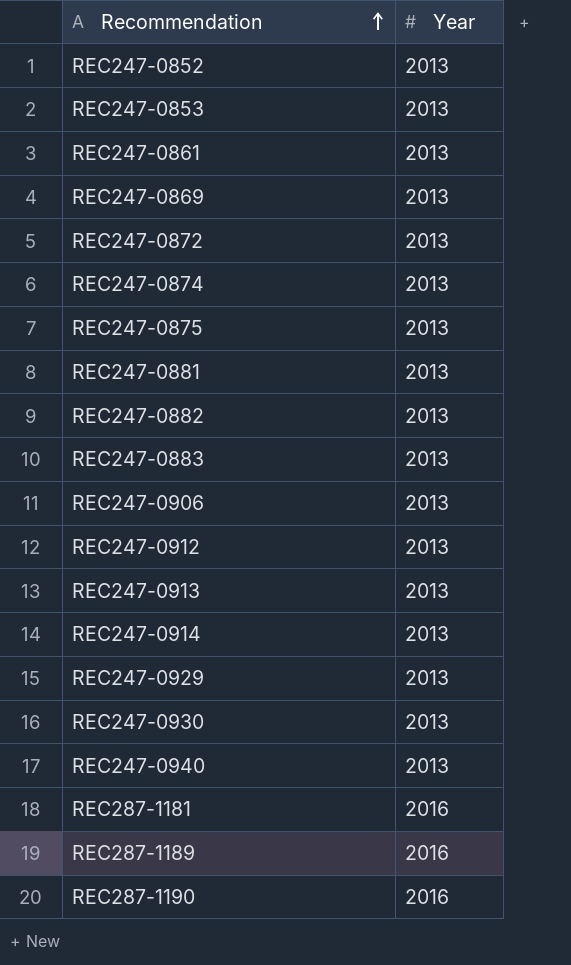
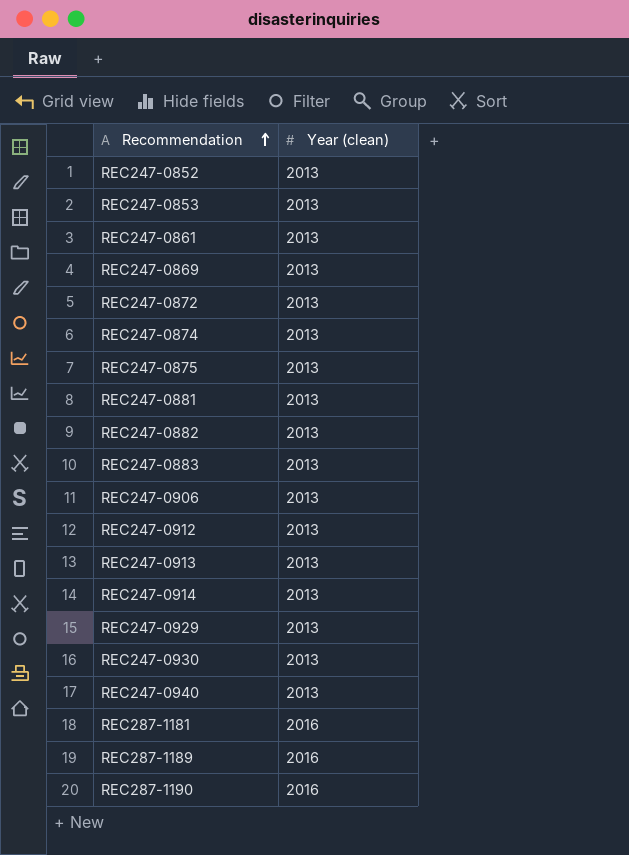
column name: Year -> Year (clean)

